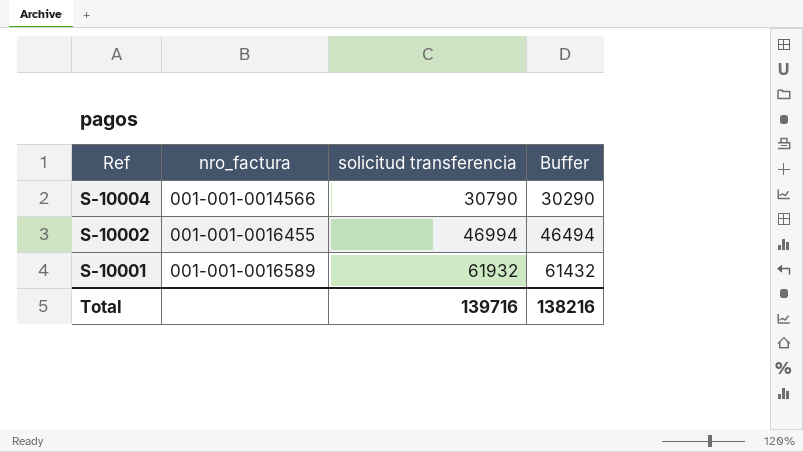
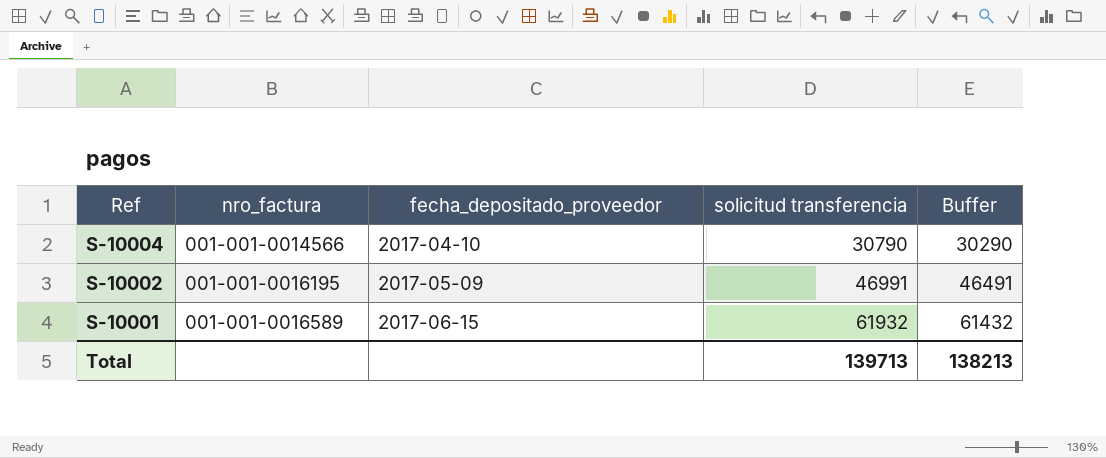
column fecha_depositado_proveedor | position: none -> 3
S-10002 | nro_factura: 001-001-0016455 -> 001-001-0016195
S-10002 | solicitud transferencia: 46994 -> 46991
S-10002 | Buffer: 46494 -> 46491
Total | solicitud transferencia: 139716 -> 139713
Total | Buffer: 138216 -> 138213

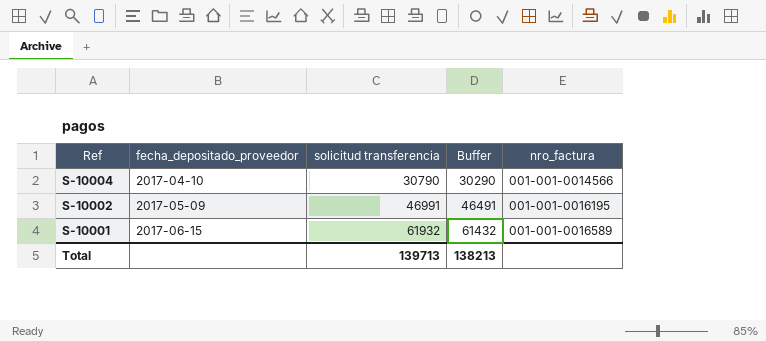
column nro_factura | position: 2 -> 5

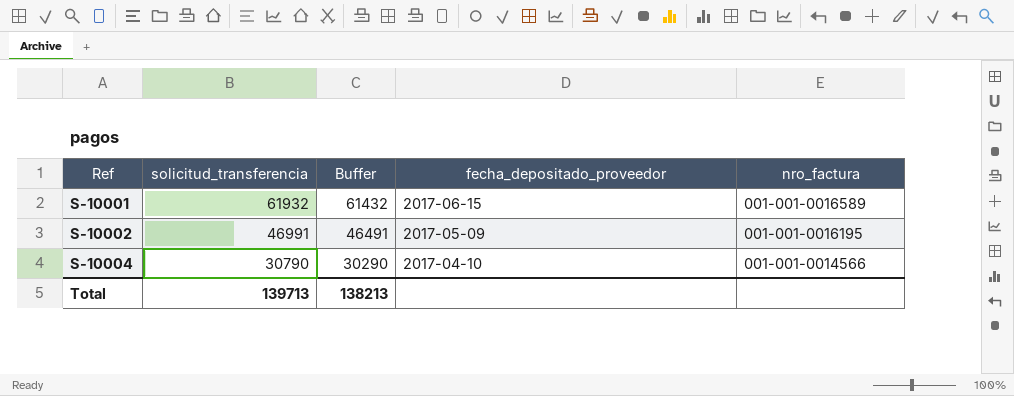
row order: Ref descending -> Ref ascending
column name: solicitud transferencia -> solicitud_transferencia
column fecha_depositado_proveedor | position: 2 -> 4

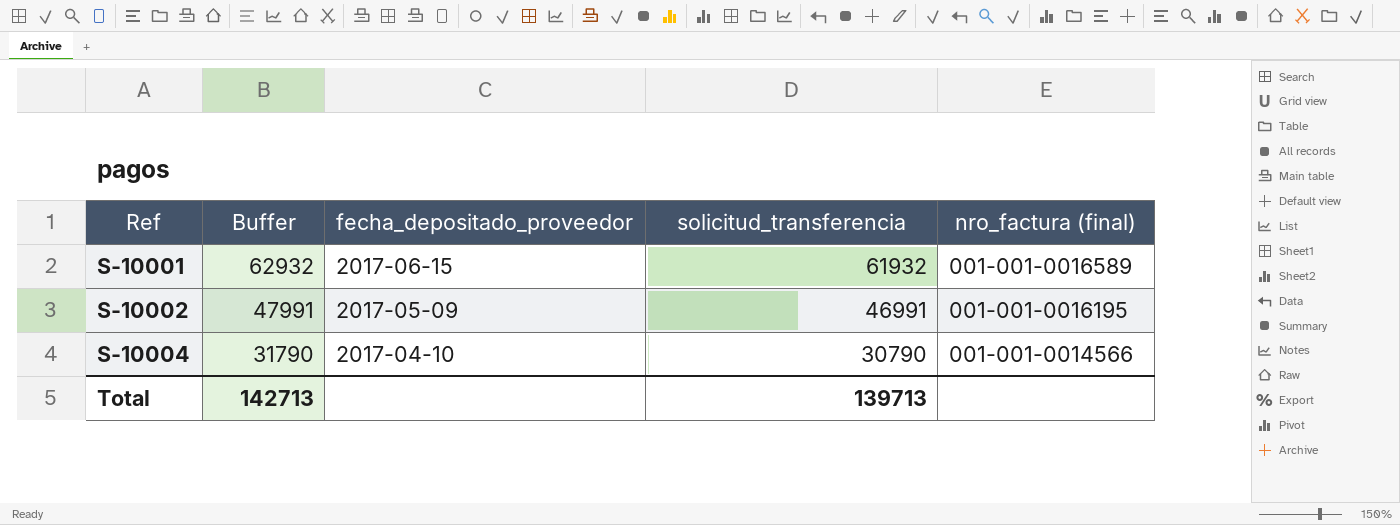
column Buffer | formula: [solicitud_transferencia] - 500 -> [solicitud_transferencia] + 1000
column solicitud_transferencia | position: 2 -> 4
column name: nro_factura -> nro_factura (final)
Total | Buffer: 138213 -> 142713

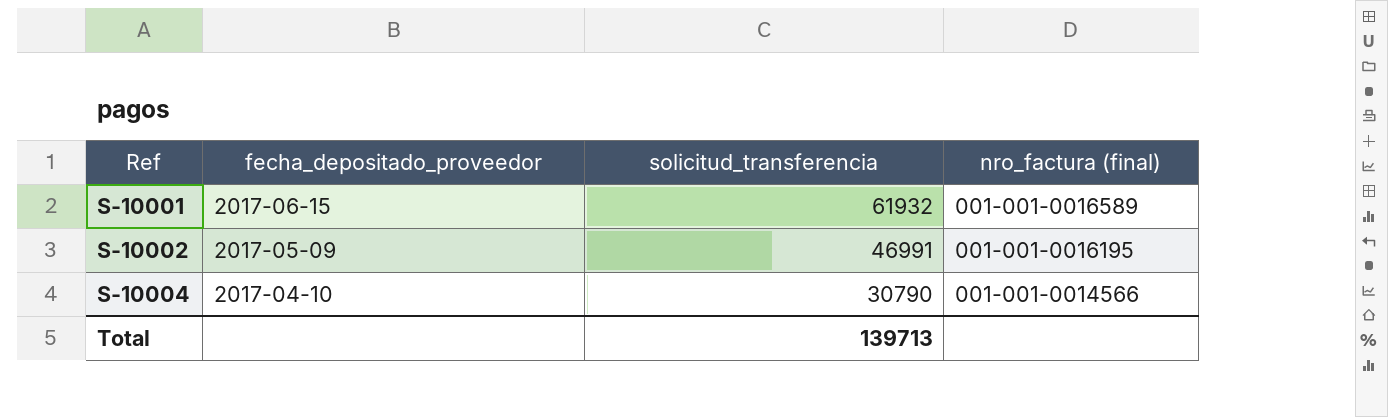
column Buffer | formula: [solicitud_transferencia] + 1000 -> none

